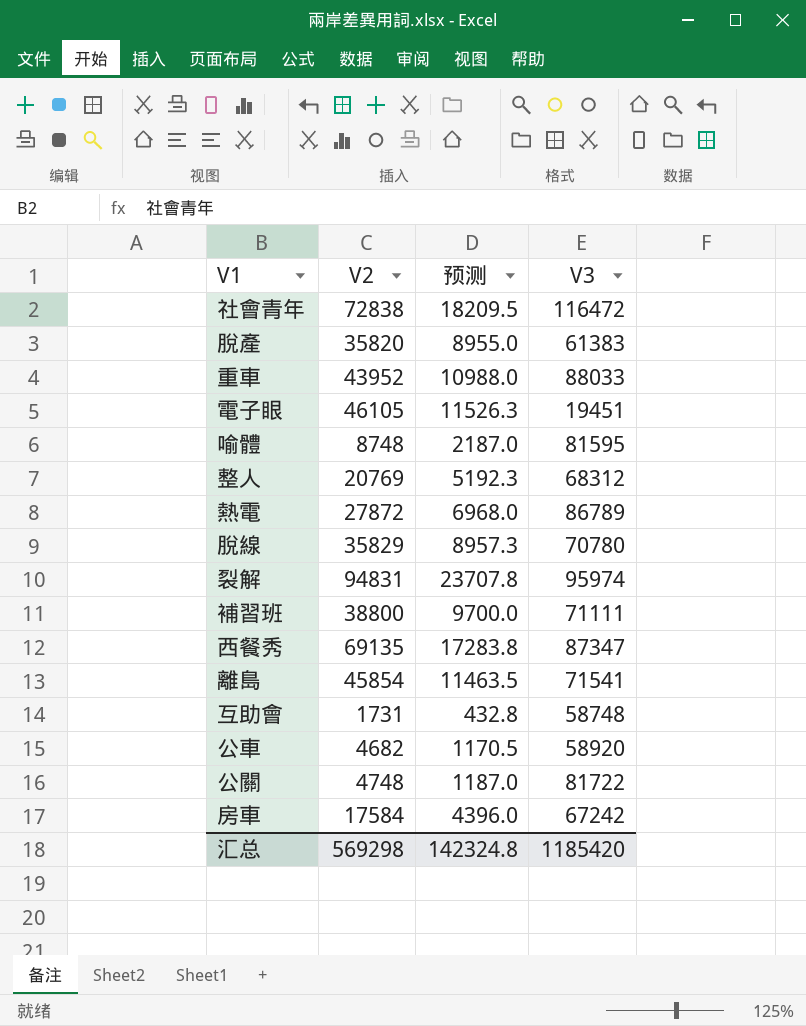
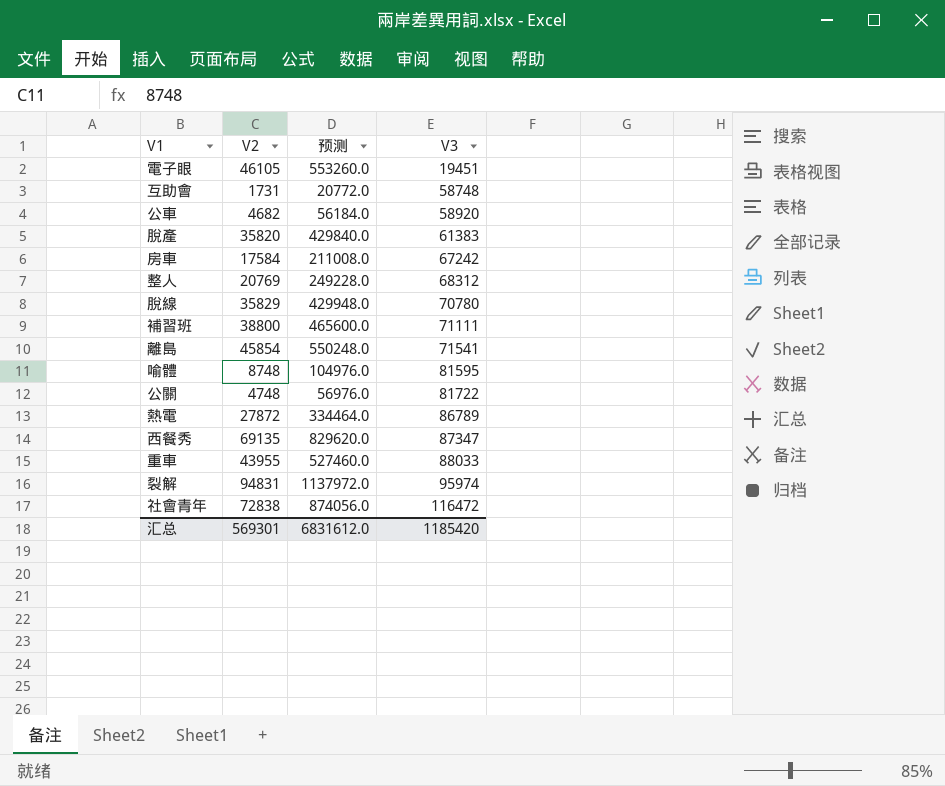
row order: none -> V3 ascending
column 预测 | formula: [V2] * 0.25 -> [V2] * 12
重車 | V2: 43952 -> 43955
汇总 | V2: 569298 -> 569301
汇总 | 预测: 142324.8 -> 6831612.0

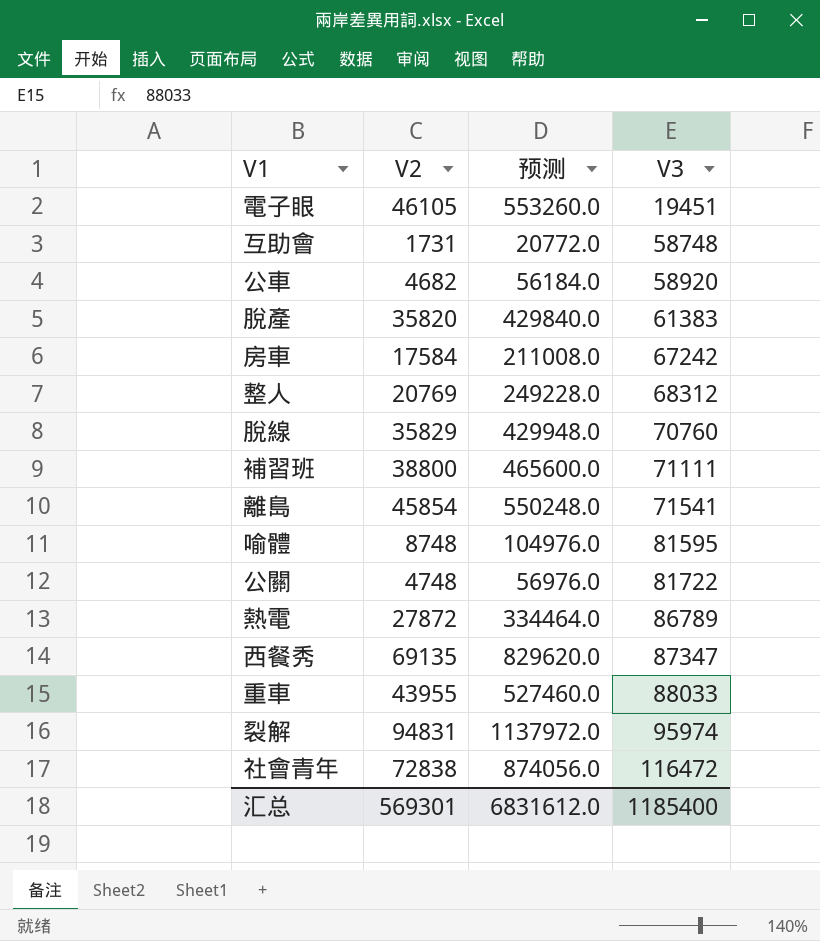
脫線 | V3: 70780 -> 70760
汇总 | V3: 1185420 -> 1185400

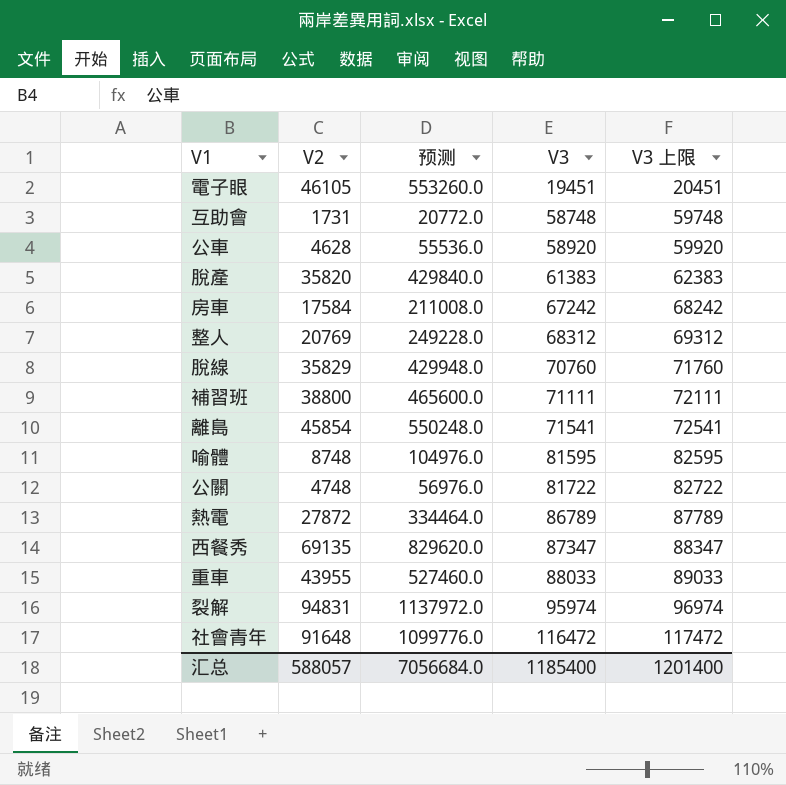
column V3 上限 | formula: none -> [V3] + 1000
公車 | V2: 4682 -> 4628
公車 | 预测: 56184.0 -> 55536.0
社會青年 | V2: 72838 -> 91648
社會青年 | 预测: 874056.0 -> 1099776.0
汇总 | V2: 569301 -> 588057
汇总 | 预测: 6831612.0 -> 7056684.0

